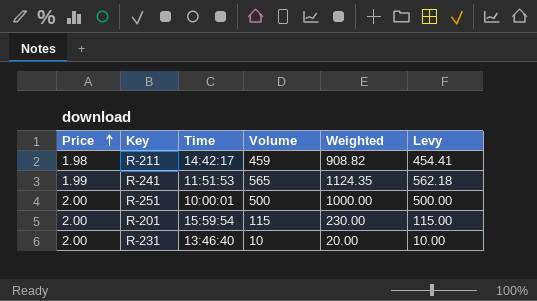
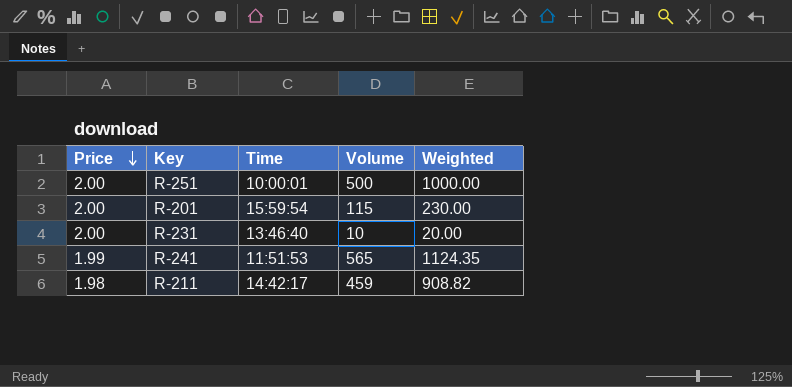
row order: Price ascending -> Price descending
column Levy | formula: [Weighted] * 0.5 -> none

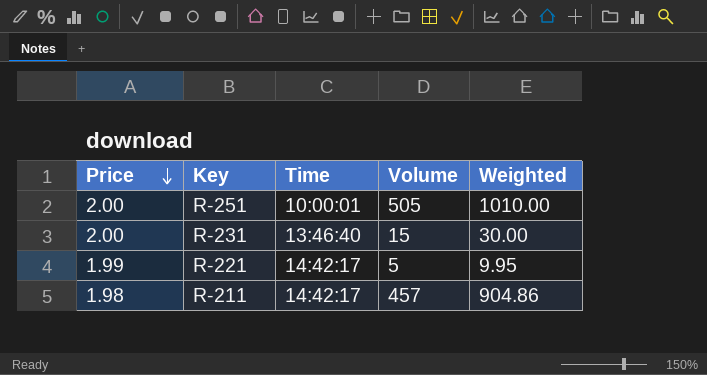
row R-201: 2.00 | 15:59:54 | 115 | 230.00 -> none
row R-241: 1.99 | 11:51:53 | 565 | 1124.35 -> none
R-251 | Volume: 500 -> 505
R-251 | Weighted: 1000.00 -> 1010.00
R-231 | Volume: 10 -> 15
R-231 | Weighted: 20.00 -> 30.00
row R-221: none -> 1.99 | 14:42:17 | 5 | 9.95
R-211 | Volume: 459 -> 457
R-211 | Weighted: 908.82 -> 904.86

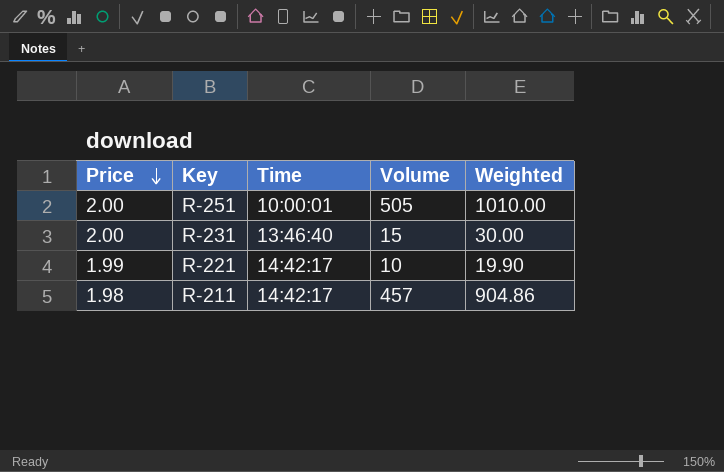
R-221 | Volume: 5 -> 10
R-221 | Weighted: 9.95 -> 19.90

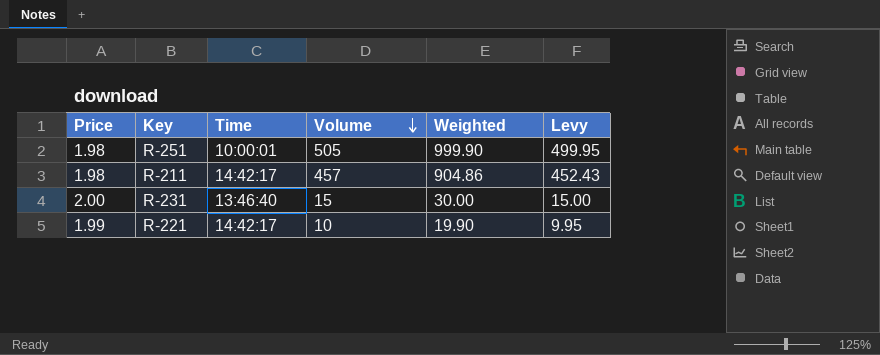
row order: Price descending -> Volume descending
column Levy | formula: none -> [Weighted] * 0.5
R-251 | Price: 2.00 -> 1.98
R-251 | Weighted: 1010.00 -> 999.90

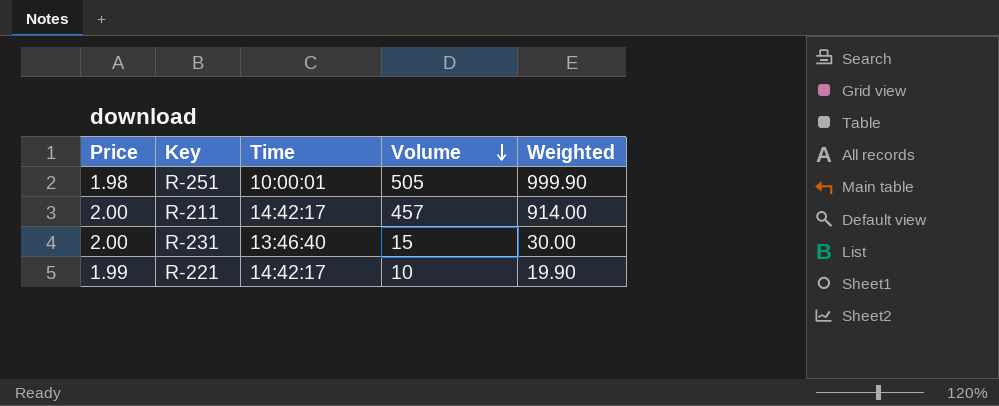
column Levy | formula: [Weighted] * 0.5 -> none
R-211 | Price: 1.98 -> 2.00
R-211 | Weighted: 904.86 -> 914.00

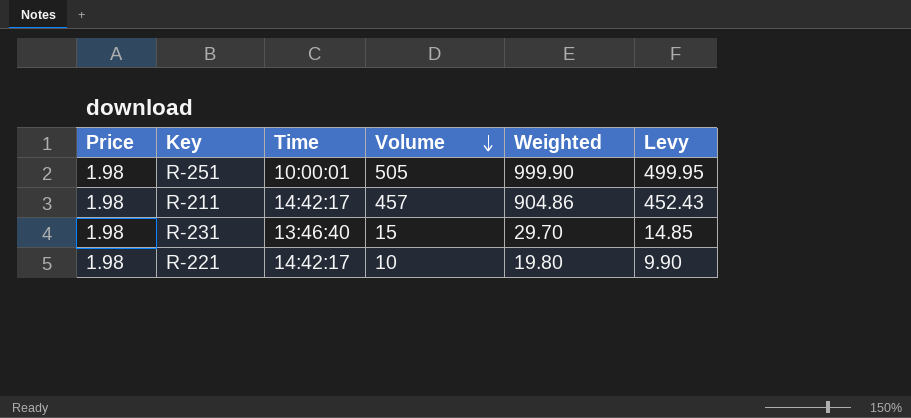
column Levy | formula: none -> [Weighted] * 0.5
R-211 | Price: 2.00 -> 1.98
R-211 | Weighted: 914.00 -> 904.86
R-231 | Price: 2.00 -> 1.98
R-231 | Weighted: 30.00 -> 29.70
R-221 | Price: 1.99 -> 1.98
R-221 | Weighted: 19.90 -> 19.80

